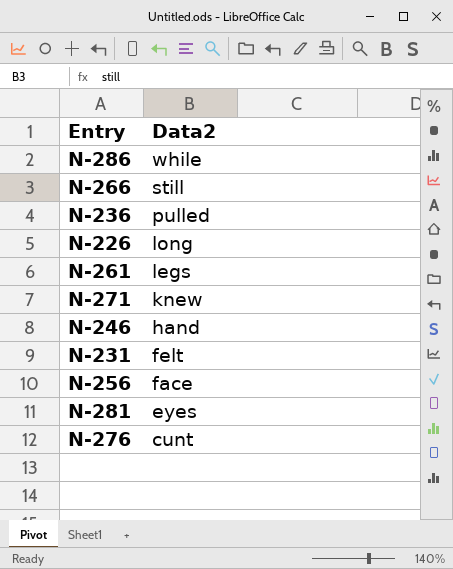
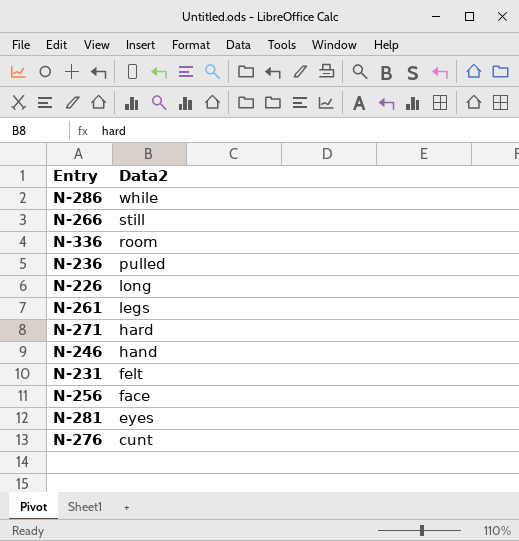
row N-336: none -> room
N-271 | Data2: knew -> hard

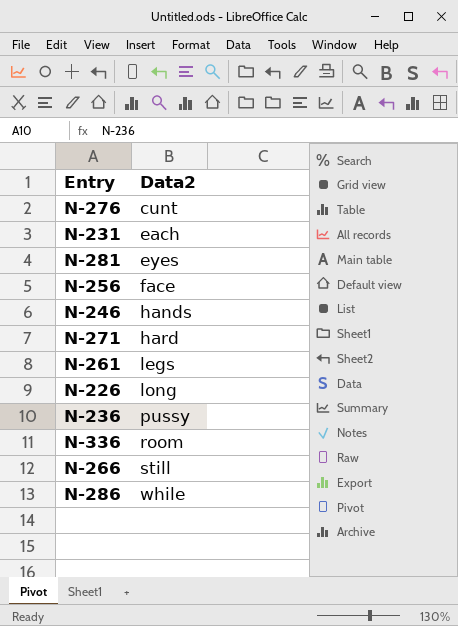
row order: Data2 descending -> Data2 ascending
N-231 | Data2: felt -> each
N-246 | Data2: hand -> hands
N-236 | Data2: pulled -> pussy

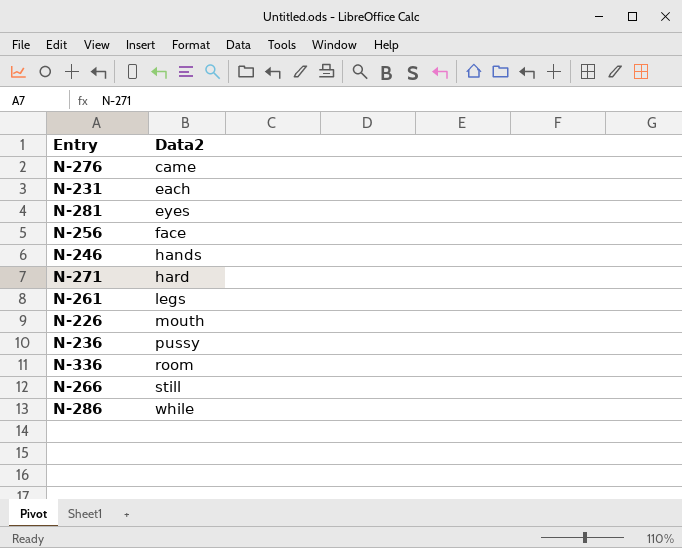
N-276 | Data2: cunt -> came
N-226 | Data2: long -> mouth

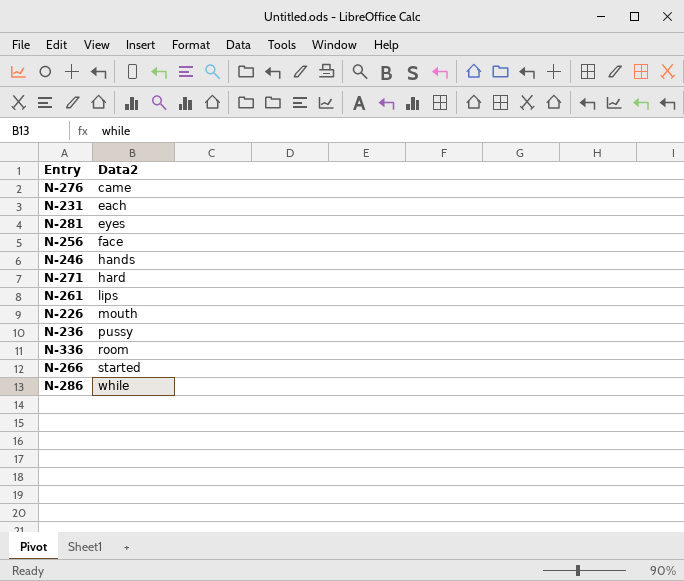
N-261 | Data2: legs -> lips
N-266 | Data2: still -> started

